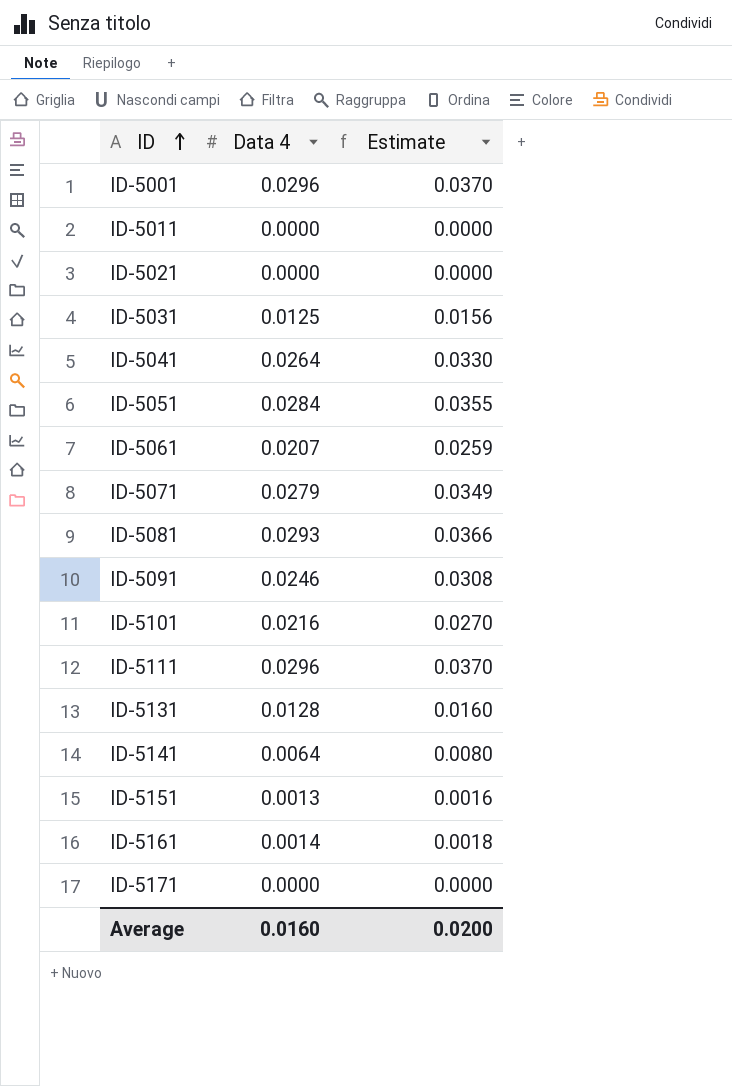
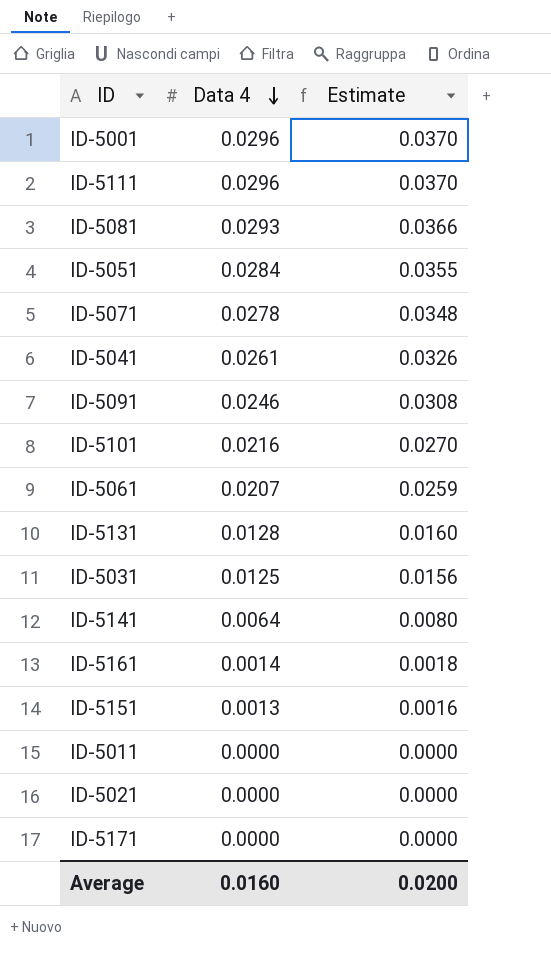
row order: ID ascending -> Data 4 descending
ID-5071 | Data 4: 0.0279 -> 0.0278
ID-5071 | Estimate: 0.0349 -> 0.0348
ID-5041 | Data 4: 0.0264 -> 0.0261
ID-5041 | Estimate: 0.0330 -> 0.0326

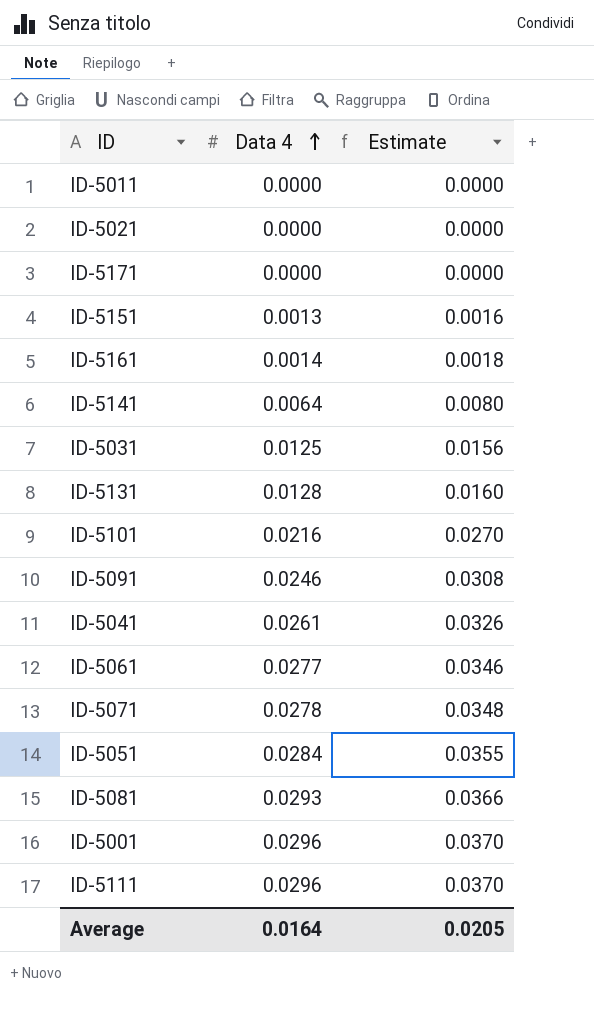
row order: Data 4 descending -> Data 4 ascending
ID-5061 | Data 4: 0.0207 -> 0.0277
ID-5061 | Estimate: 0.0259 -> 0.0346
Average | Data 4: 0.0160 -> 0.0164
Average | Estimate: 0.0200 -> 0.0205

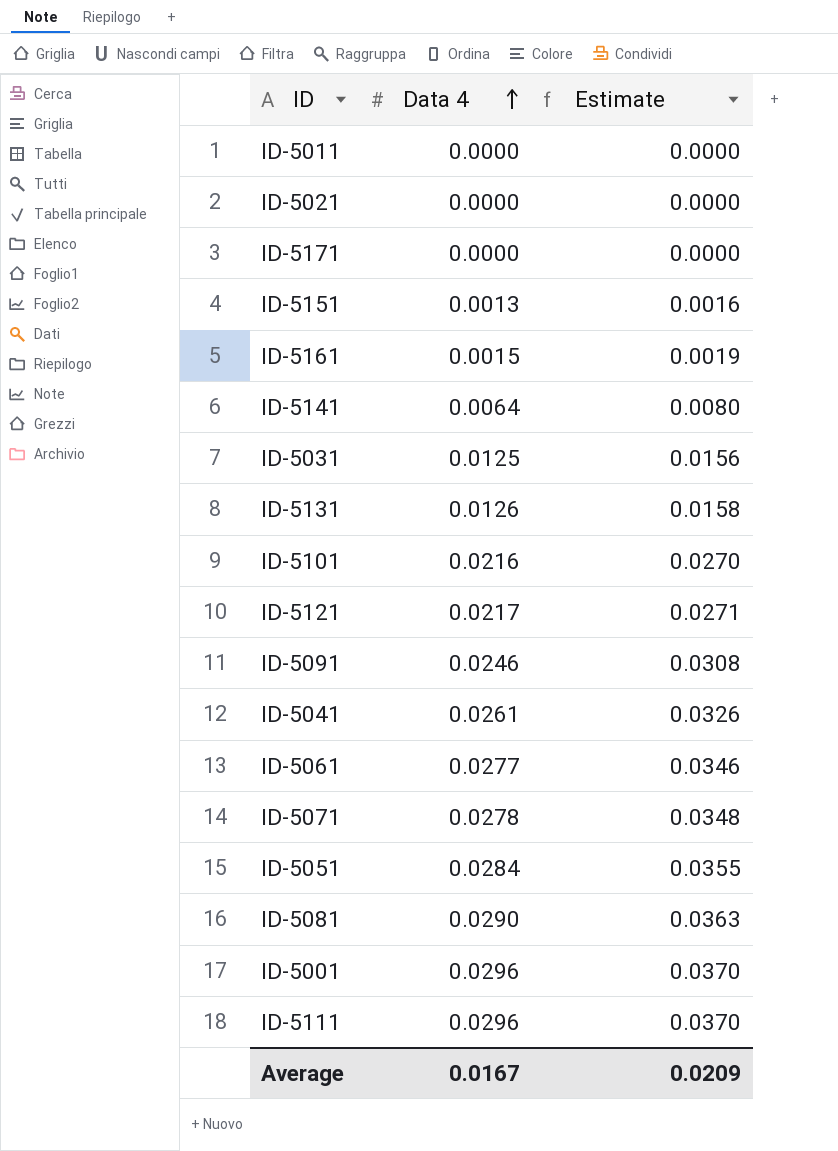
ID-5161 | Data 4: 0.0014 -> 0.0015
ID-5161 | Estimate: 0.0018 -> 0.0019
ID-5131 | Data 4: 0.0128 -> 0.0126
ID-5131 | Estimate: 0.0160 -> 0.0158
row ID-5121: none -> 0.0217 | 0.0271
ID-5081 | Data 4: 0.0293 -> 0.0290
ID-5081 | Estimate: 0.0366 -> 0.0363
Average | Data 4: 0.0164 -> 0.0167
Average | Estimate: 0.0205 -> 0.0209

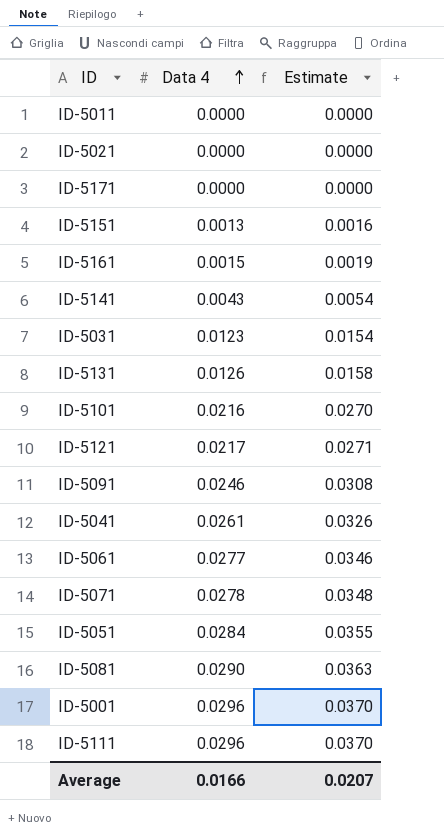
ID-5141 | Data 4: 0.0064 -> 0.0043
ID-5141 | Estimate: 0.0080 -> 0.0054
ID-5031 | Data 4: 0.0125 -> 0.0123
ID-5031 | Estimate: 0.0156 -> 0.0154
Average | Data 4: 0.0167 -> 0.0166
Average | Estimate: 0.0209 -> 0.0207

